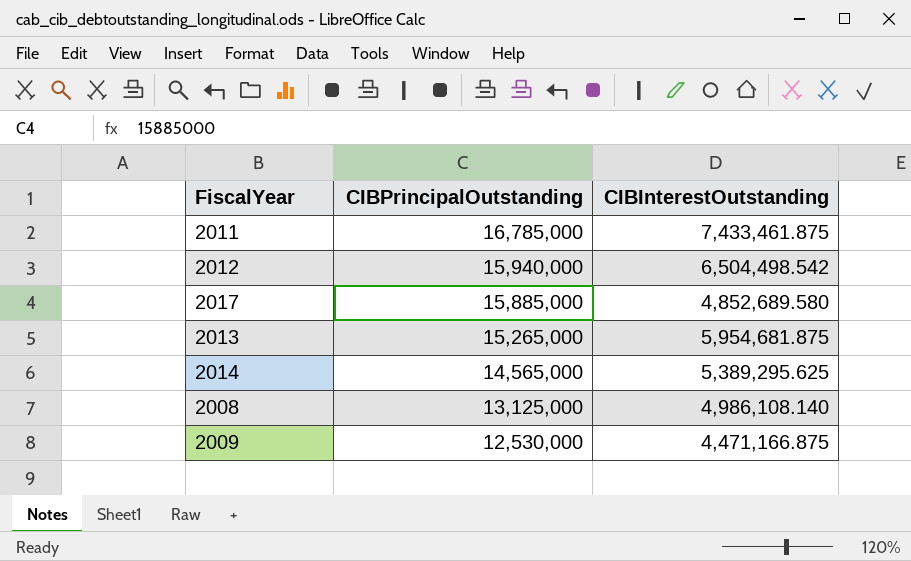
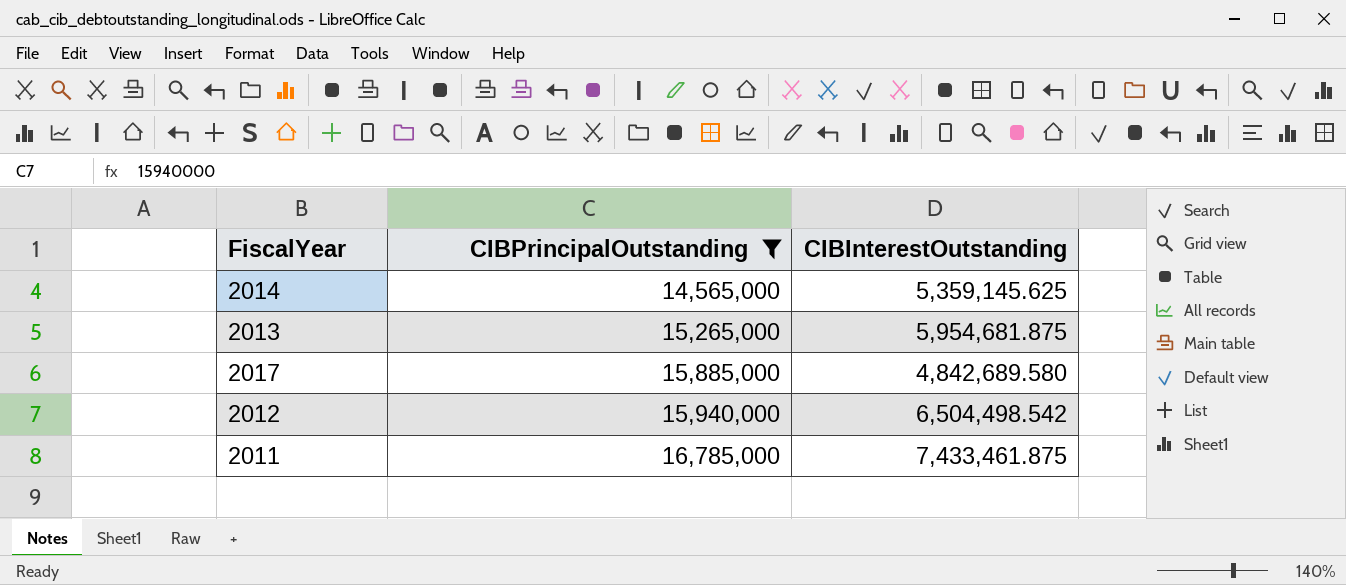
filter: none -> CIBPrincipalOutstanding >= 14,565,000
row order: CIBPrincipalOutstanding descending -> CIBPrincipalOutstanding ascending
2014 | CIBInterestOutstanding: 5,389,295.625 -> 5,359,145.625
2017 | CIBInterestOutstanding: 4,852,689.580 -> 4,842,689.580

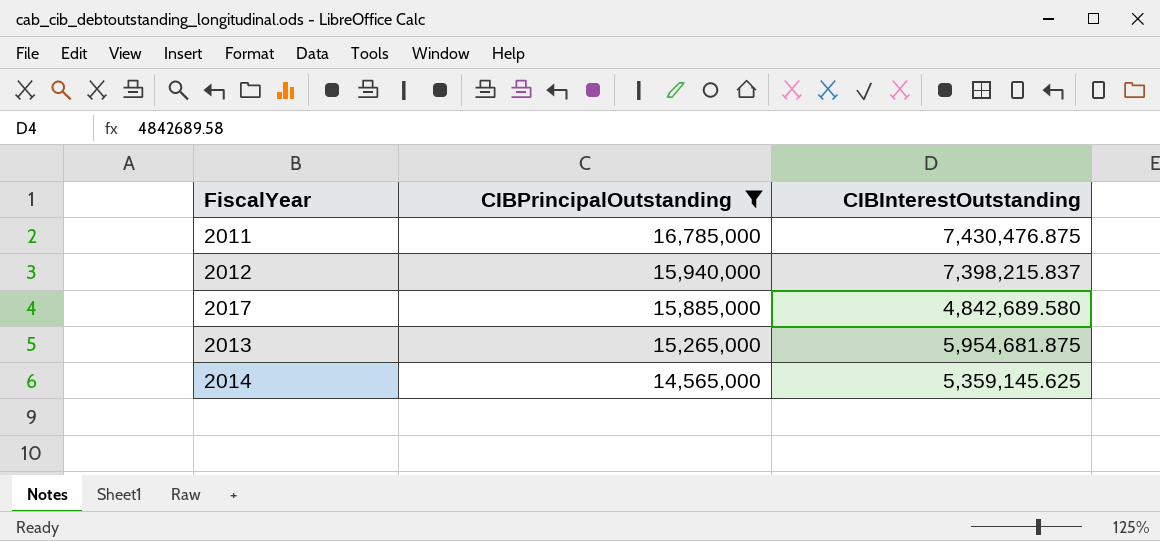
row order: CIBPrincipalOutstanding ascending -> CIBPrincipalOutstanding descending
2011 | CIBInterestOutstanding: 7,433,461.875 -> 7,430,476.875
2012 | CIBInterestOutstanding: 6,504,498.542 -> 7,398,215.837

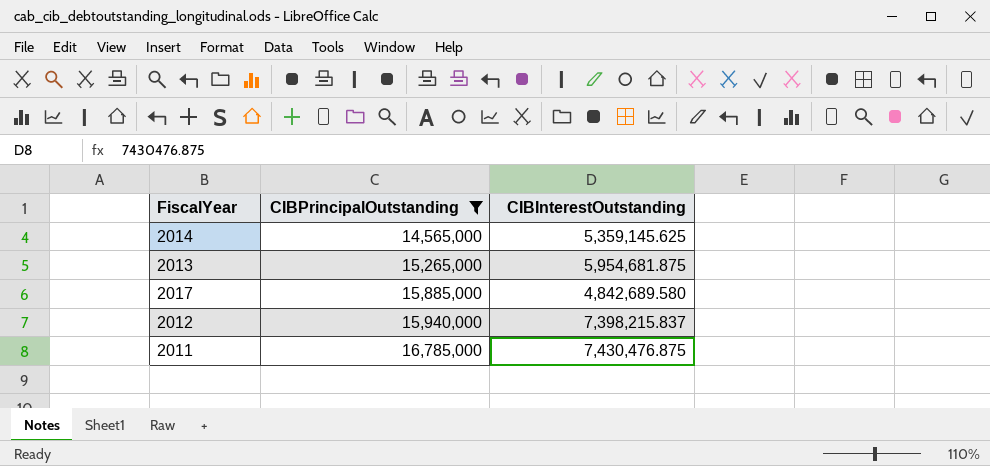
row order: CIBPrincipalOutstanding descending -> CIBPrincipalOutstanding ascending

